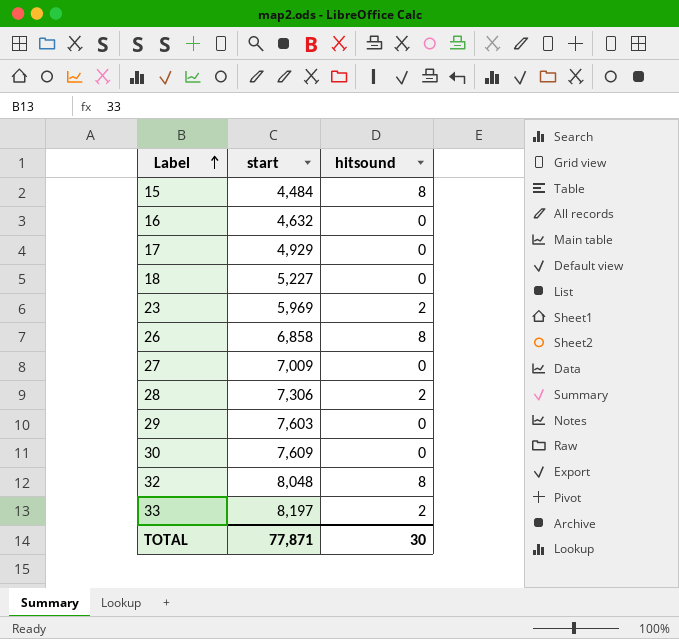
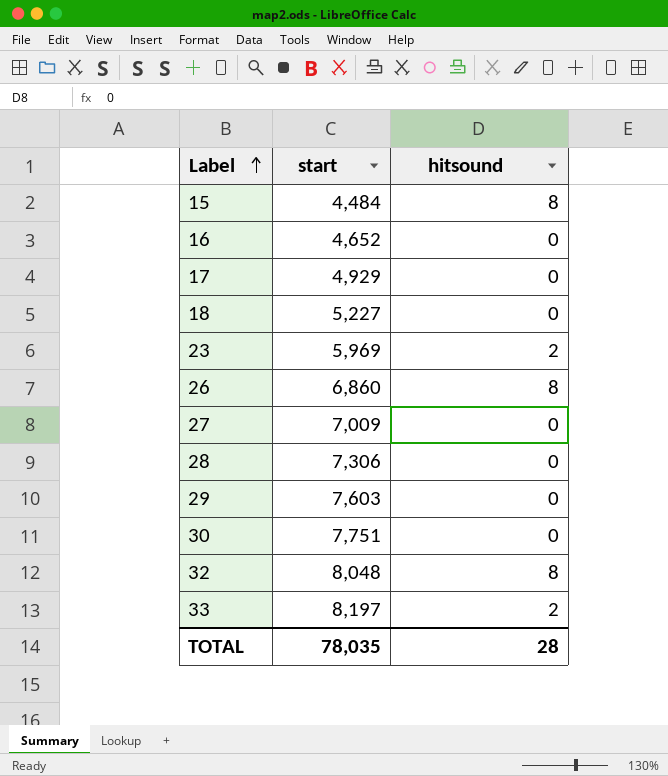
16 | start: 4,632 -> 4,652
26 | start: 6,858 -> 6,860
28 | hitsound: 2 -> 0
30 | start: 7,609 -> 7,751
TOTAL | start: 77,871 -> 78,035
TOTAL | hitsound: 30 -> 28

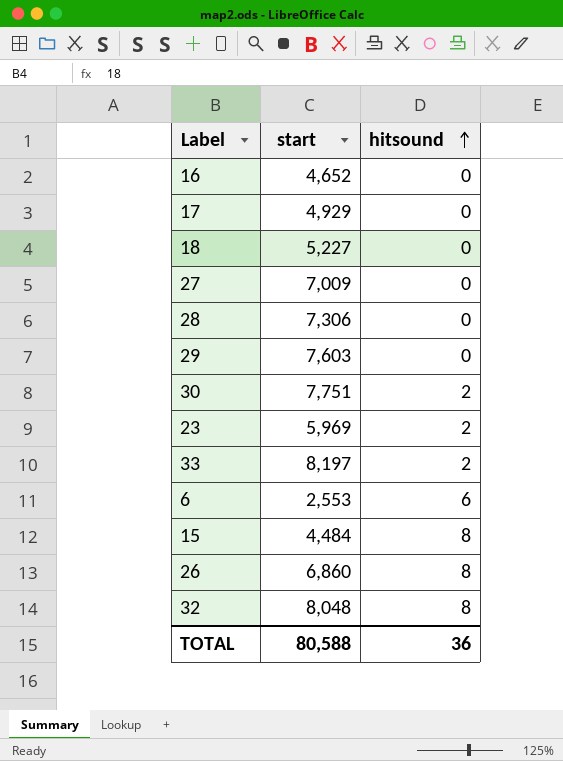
row order: Label ascending -> hitsound ascending
30 | hitsound: 0 -> 2
row 6: none -> 2,553 | 6
TOTAL | start: 78,035 -> 80,588
TOTAL | hitsound: 28 -> 36

